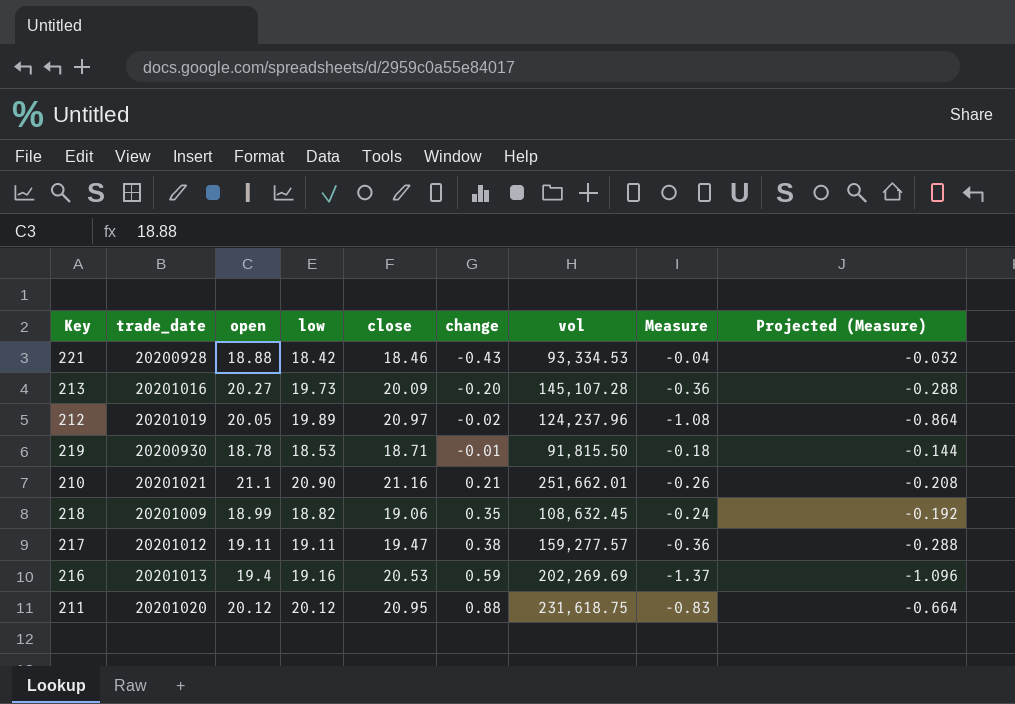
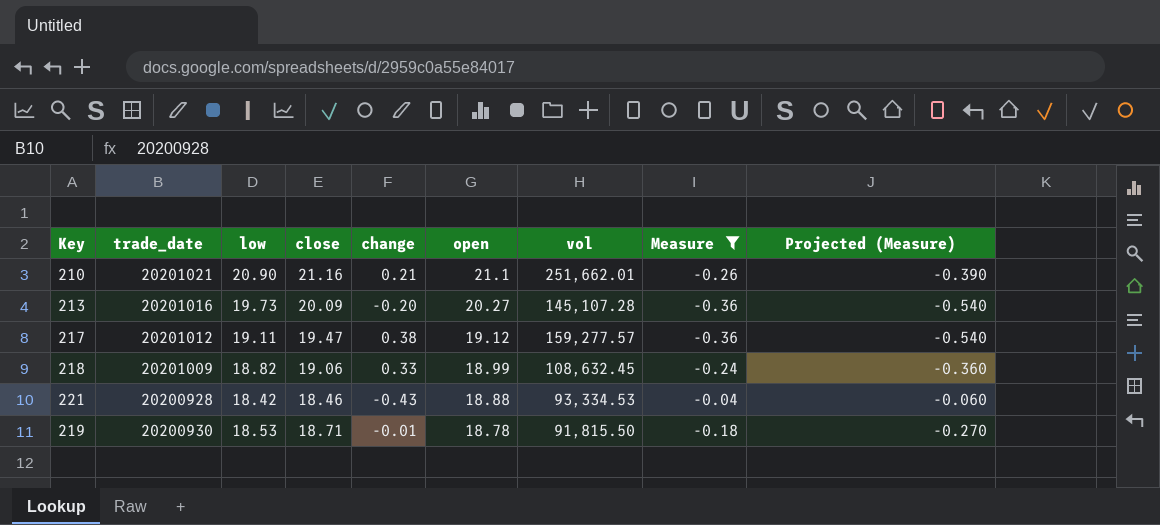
filter: none -> Measure >= -0.36
row order: change ascending -> open descending
column open | position: 3 -> 6
column Projected (Measure) | formula: [Measure] * 0.8 -> [Measure] * 1.5
217 | open: 19.11 -> 19.12
218 | change: 0.35 -> 0.33

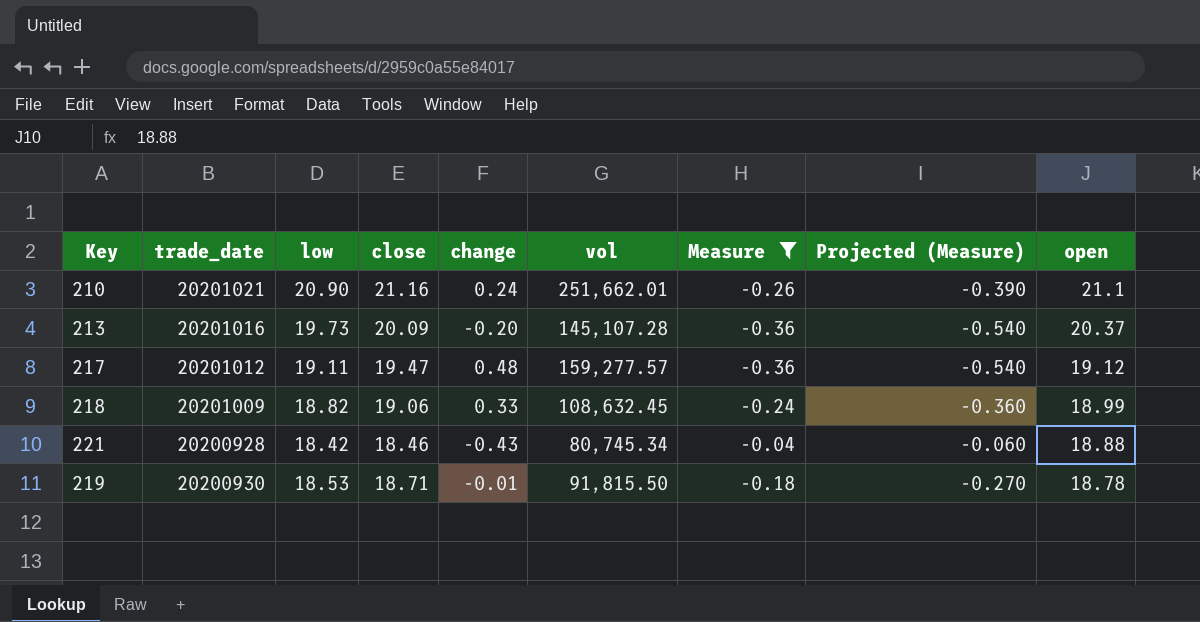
column open | position: 6 -> 9
210 | change: 0.21 -> 0.24
213 | open: 20.27 -> 20.37
217 | change: 0.38 -> 0.48
221 | vol: 93,334.53 -> 80,745.34

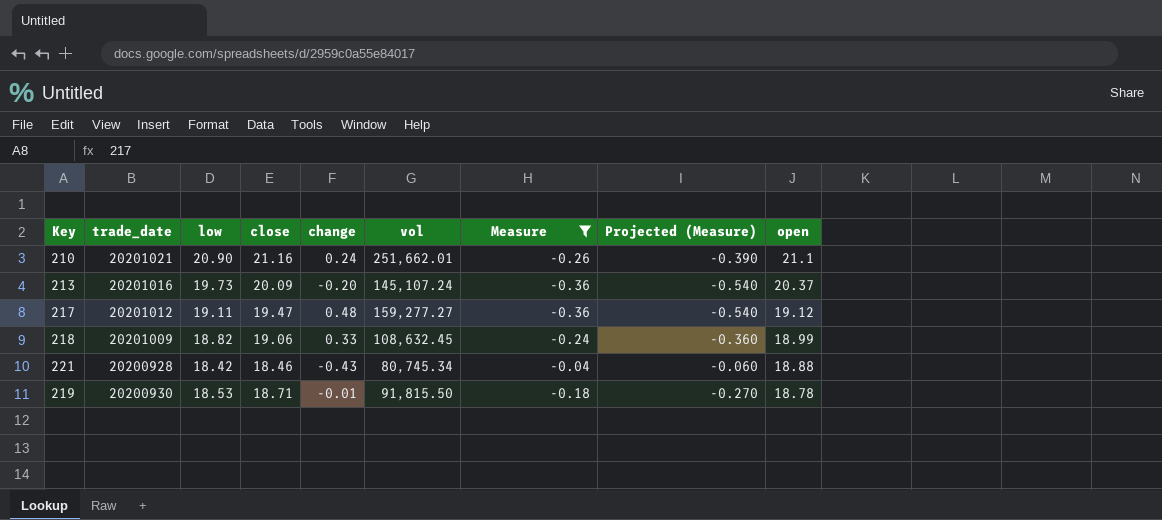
213 | vol: 145,107.28 -> 145,107.24
217 | vol: 159,277.57 -> 159,277.27

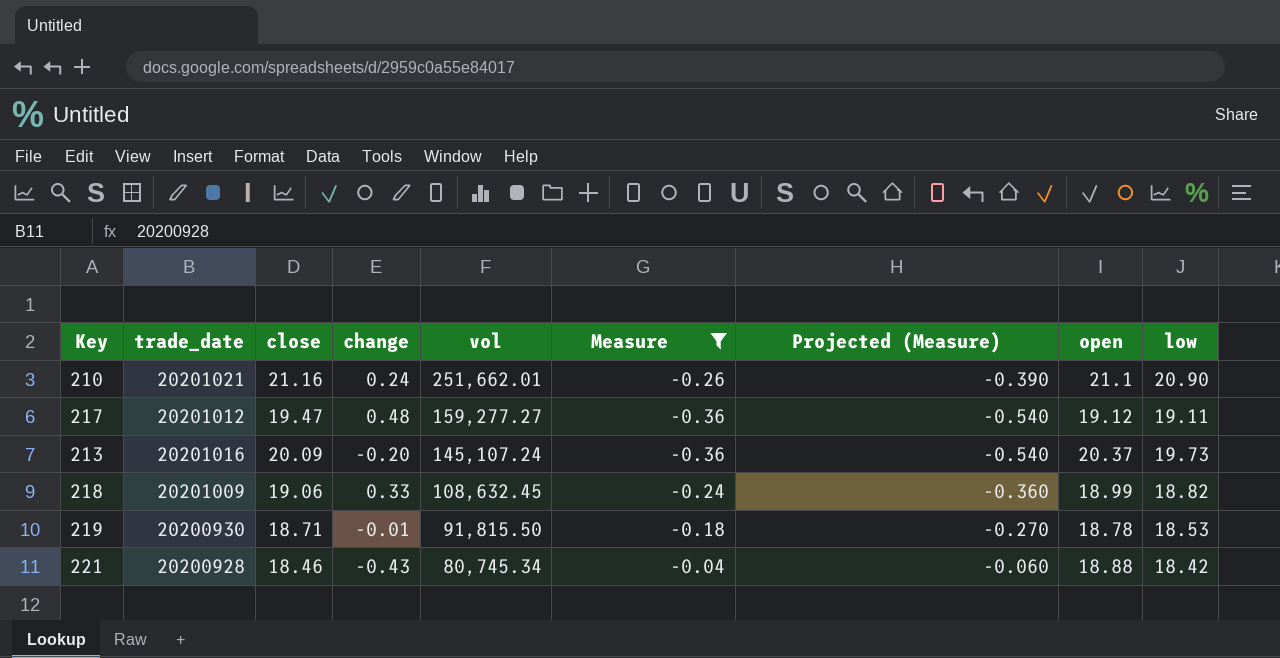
row order: open descending -> vol descending
column low | position: 3 -> 9

